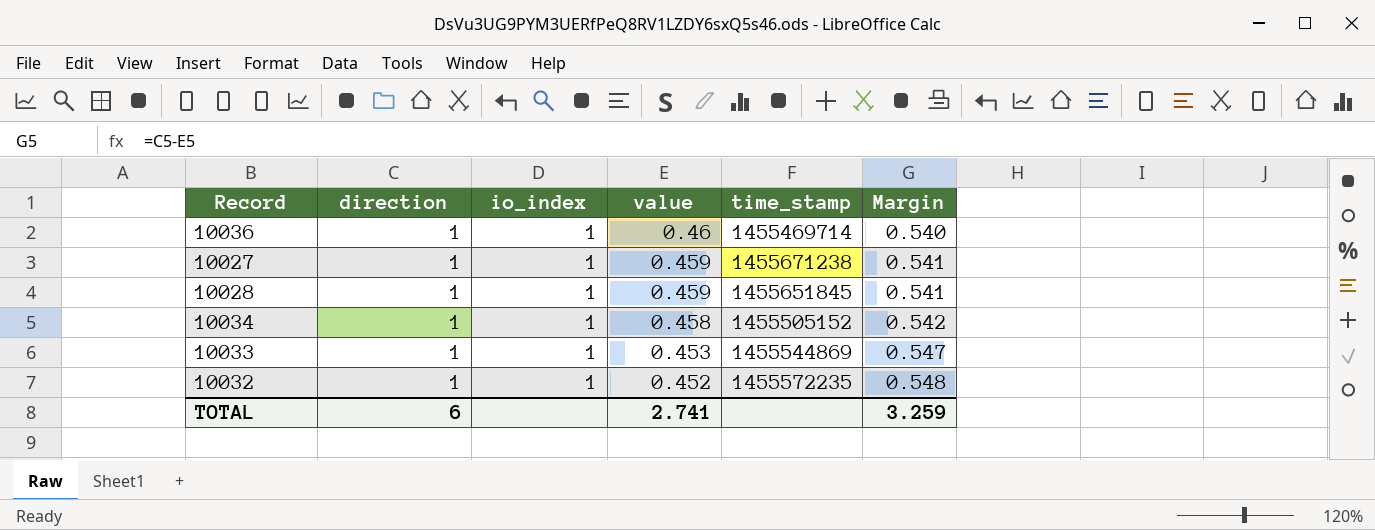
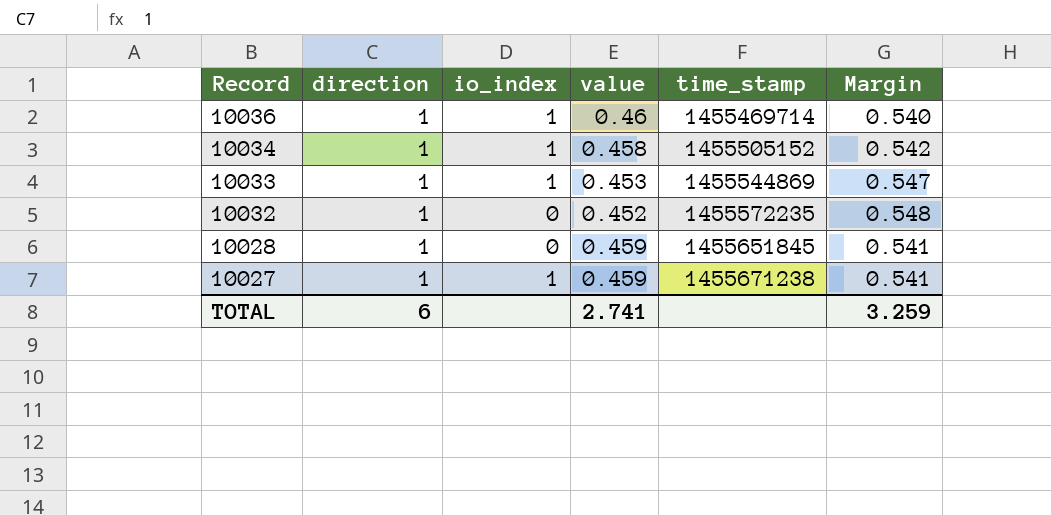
row order: value descending -> Record descending
10032 | io_index: 1 -> 0
10028 | io_index: 1 -> 0

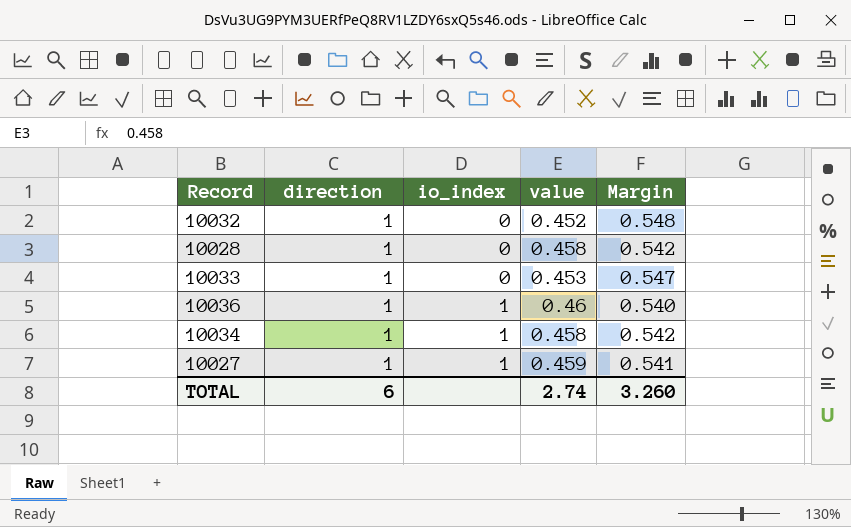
row order: Record descending -> io_index ascending
column time_stamp | position: 5 -> none
10028 | value: 0.459 -> 0.458
10028 | Margin: 0.541 -> 0.542
10033 | io_index: 1 -> 0
TOTAL | value: 2.741 -> 2.74
TOTAL | Margin: 3.259 -> 3.260

